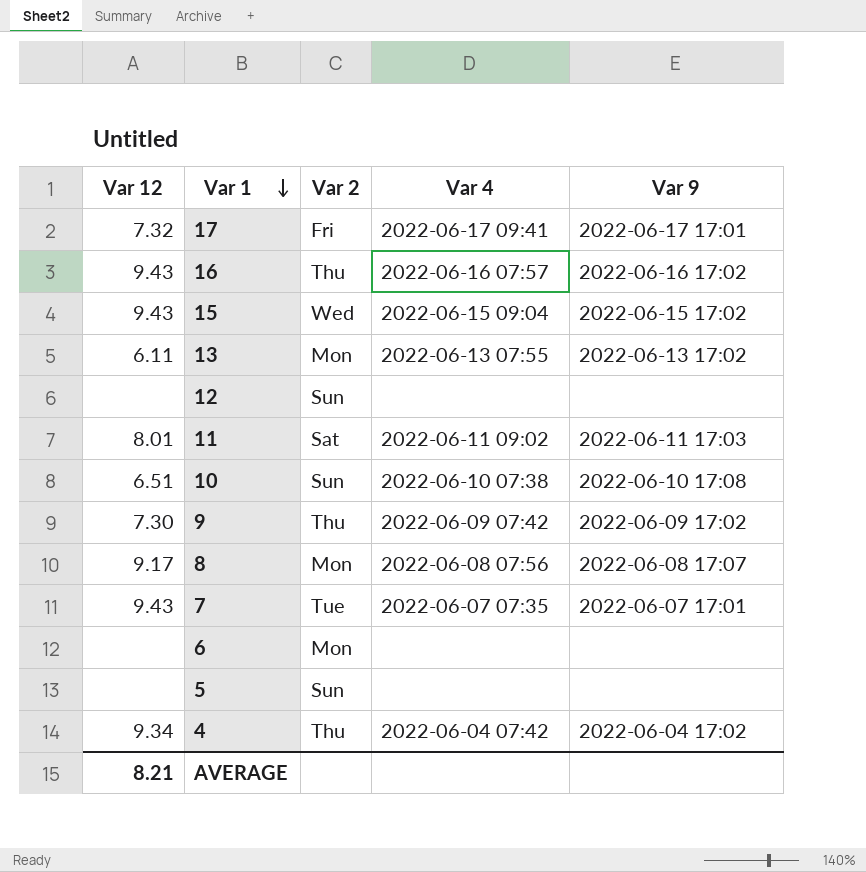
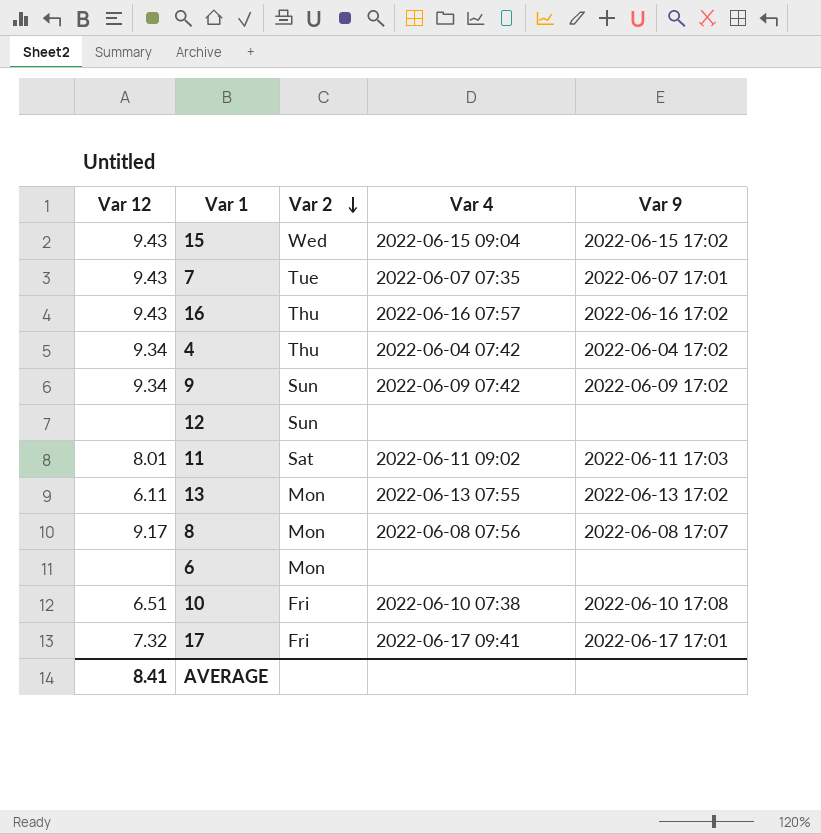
row order: Var 1 descending -> Var 2 descending
row 5: none | Sun | none | none -> none
9 | Var 12: 7.30 -> 9.34
9 | Var 2: Thu -> Sun
10 | Var 2: Sun -> Fri
AVERAGE | Var 12: 8.21 -> 8.41

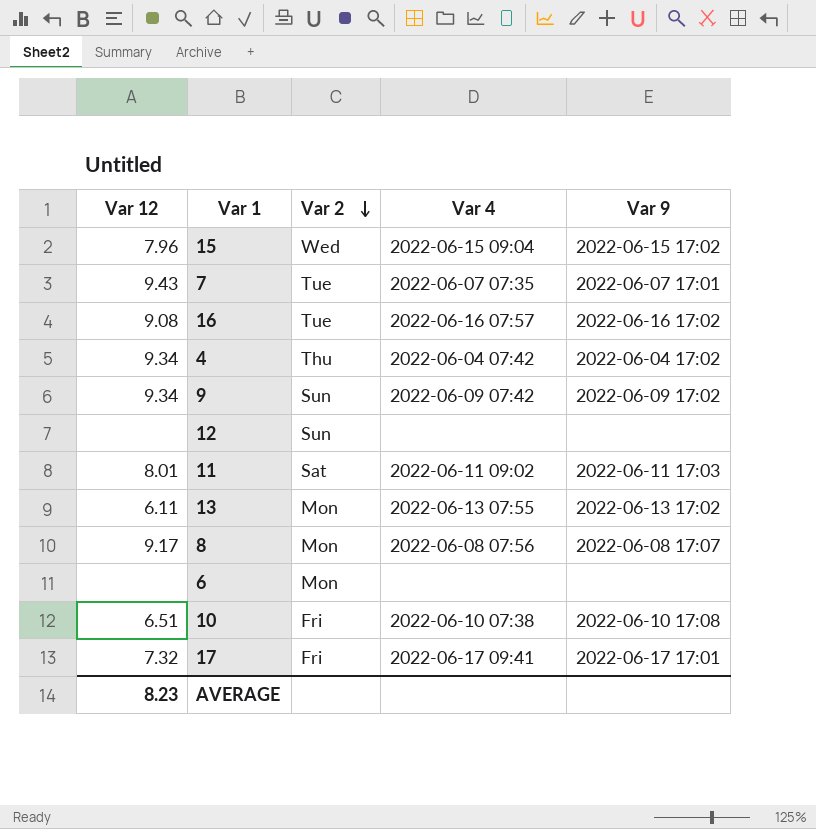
15 | Var 12: 9.43 -> 7.96
16 | Var 12: 9.43 -> 9.08
16 | Var 2: Thu -> Tue
AVERAGE | Var 12: 8.41 -> 8.23

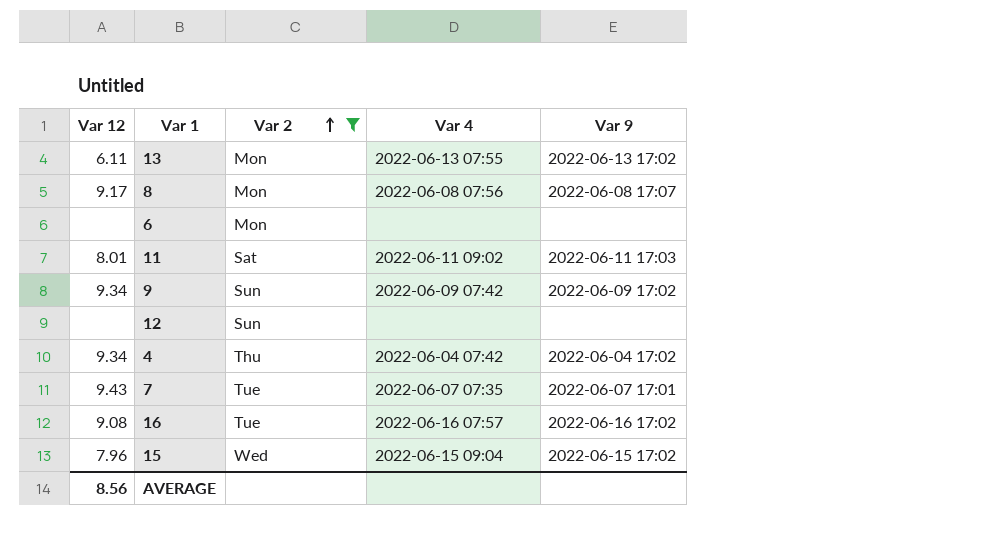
filter: none -> Var 2 != Fri
row order: Var 2 descending -> Var 2 ascending
AVERAGE | Var 12: 8.23 -> 8.56

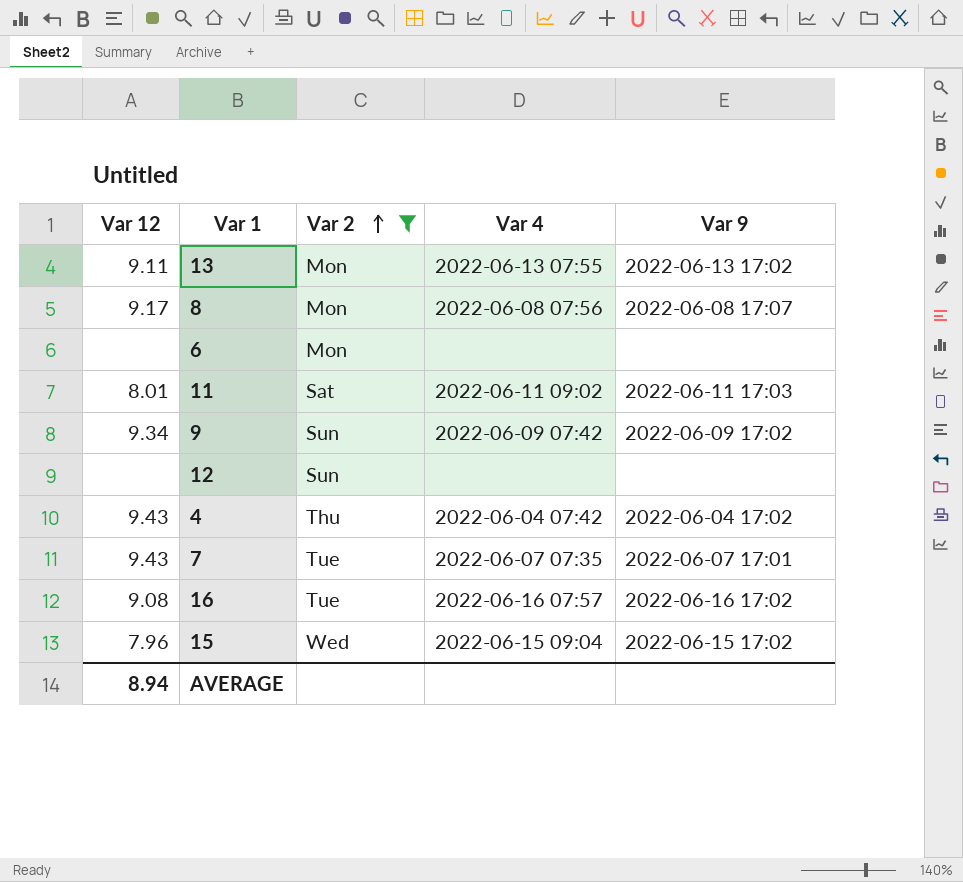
13 | Var 12: 6.11 -> 9.11
4 | Var 12: 9.34 -> 9.43
AVERAGE | Var 12: 8.56 -> 8.94

